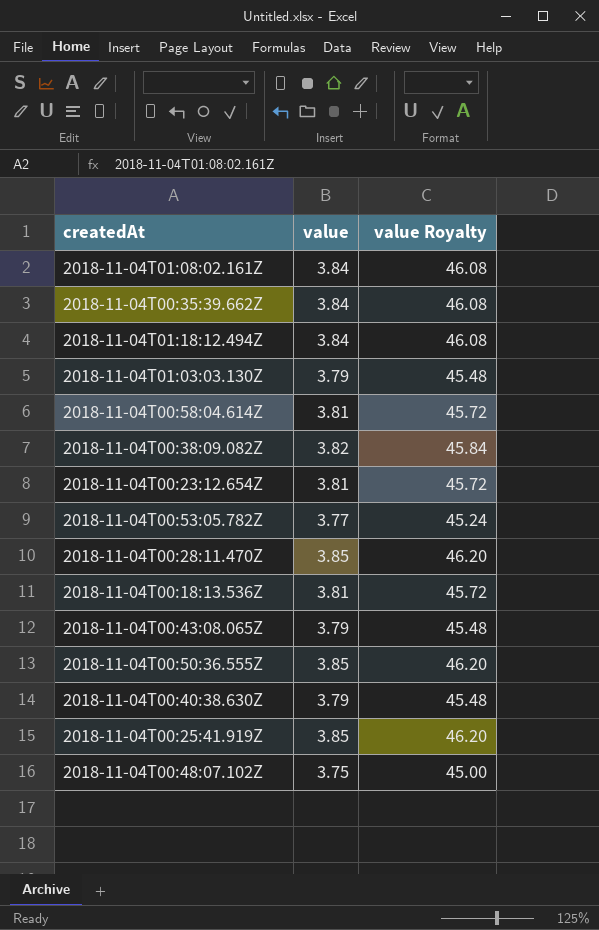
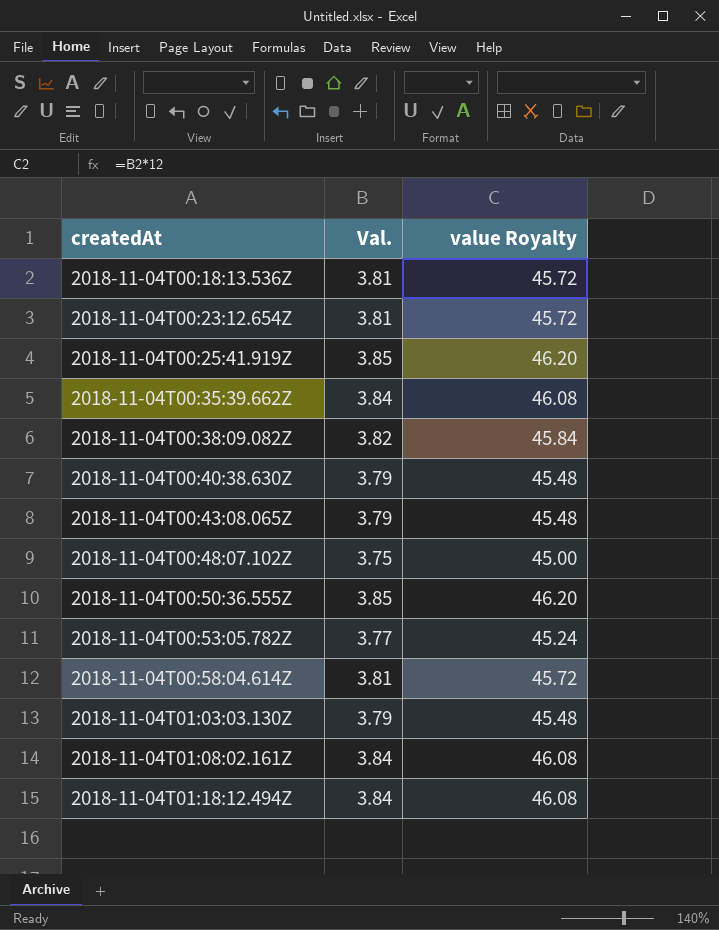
row order: none -> createdAt ascending
column name: value -> Val.
row 2018-11-04T00:28:11.470Z: 3.85 | 46.20 -> none

